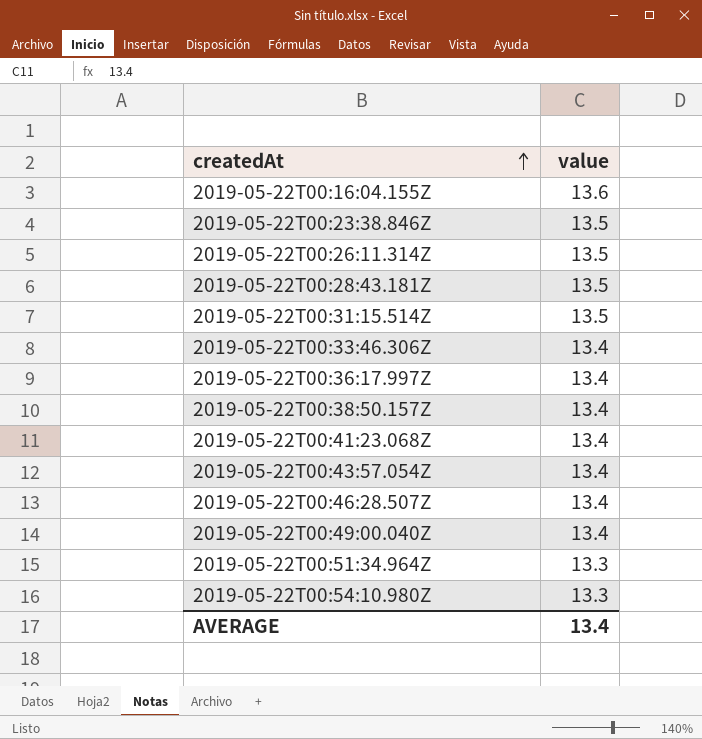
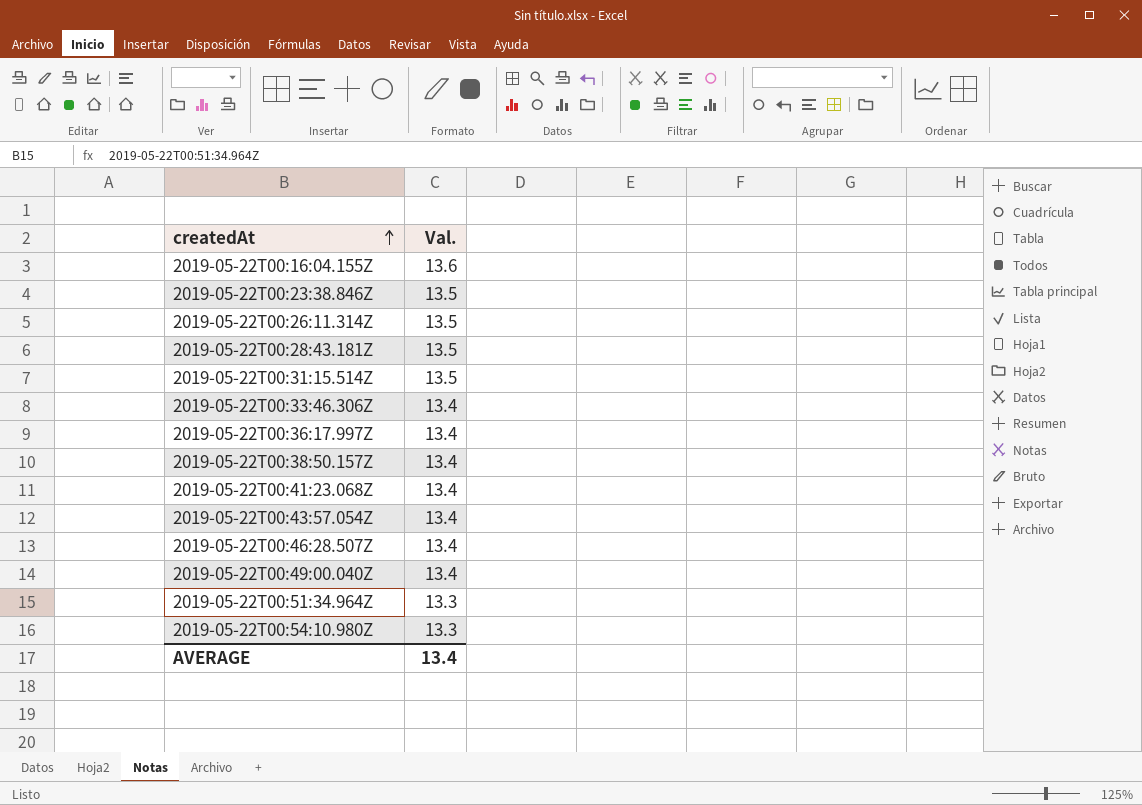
column name: value -> Val.

